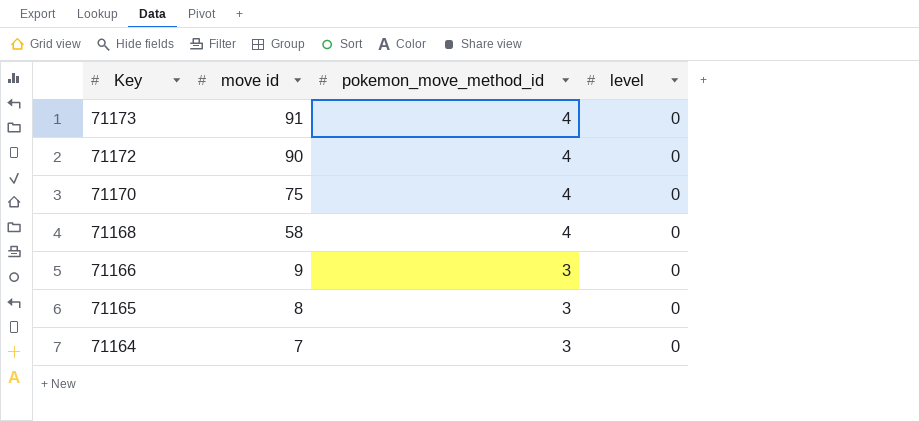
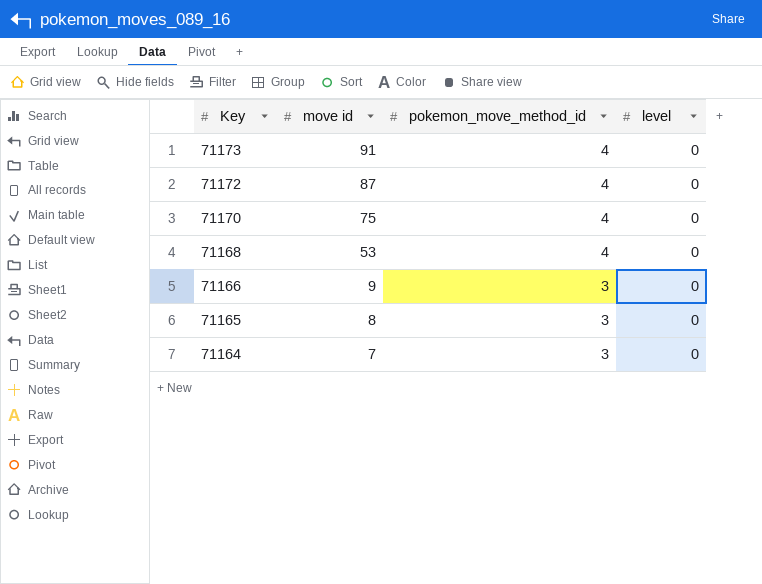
71172 | move id: 90 -> 87
71168 | move id: 58 -> 53

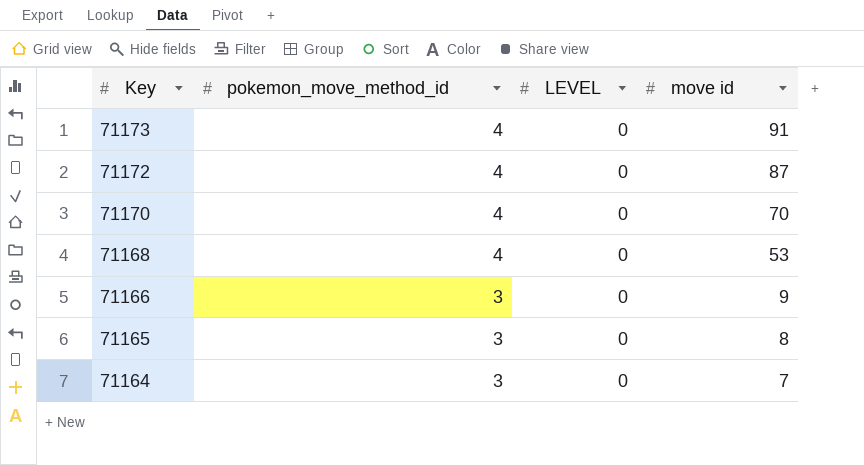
column name: level -> LEVEL
column move id | position: 2 -> 4
71170 | move id: 75 -> 70

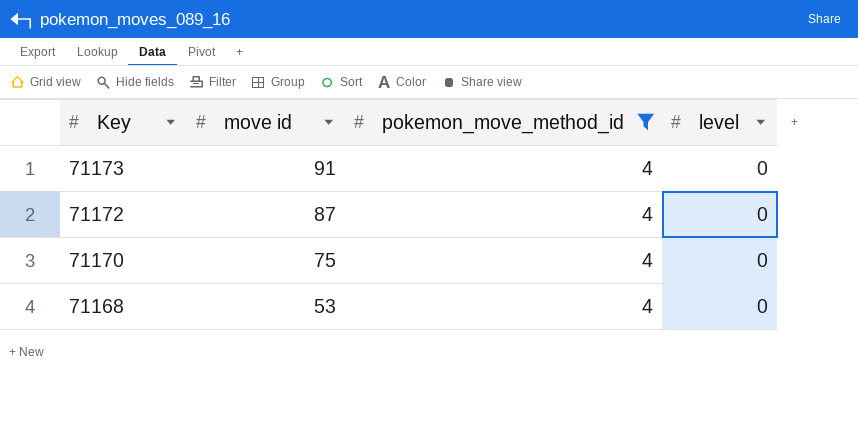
filter: none -> pokemon_move_method_id = 4
column move id | position: 4 -> 2
column name: LEVEL -> level
71170 | move id: 70 -> 75

